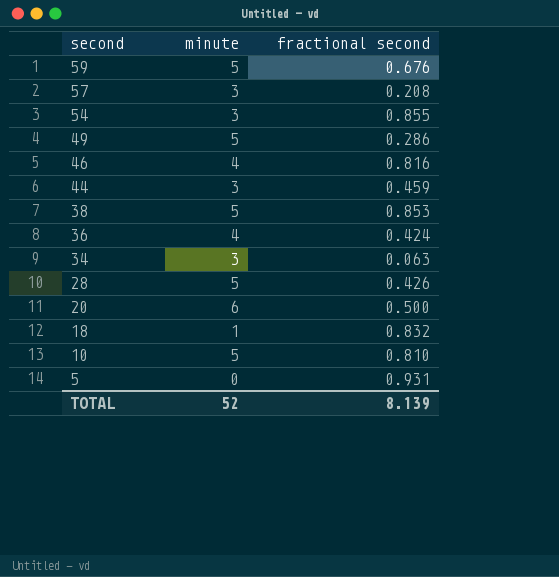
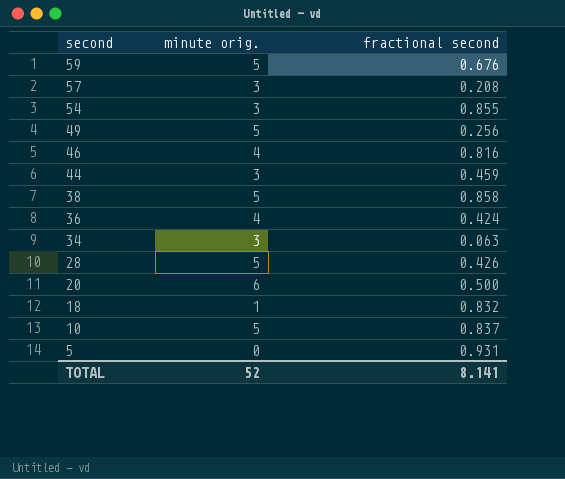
column name: minute -> minute orig.
49 | fractional second: 0.286 -> 0.256
38 | fractional second: 0.853 -> 0.858
10 | fractional second: 0.810 -> 0.837
TOTAL | fractional second: 8.139 -> 8.141

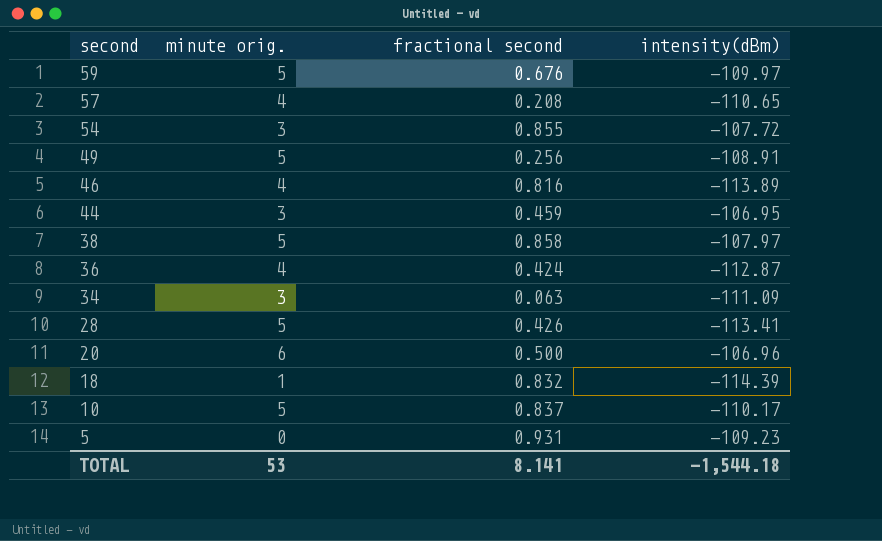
column intensity(dBm) | position: none -> 4
57 | minute orig.: 3 -> 4
TOTAL | minute orig.: 52 -> 53

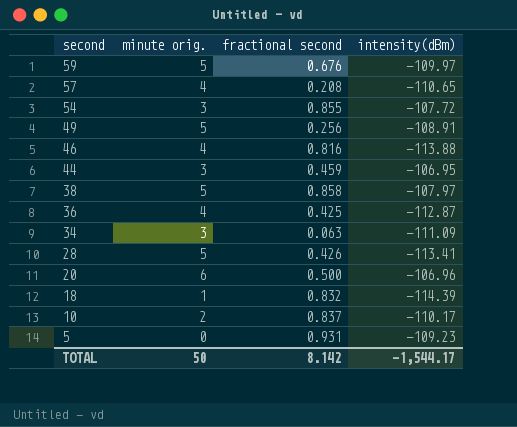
46 | intensity(dBm): -113.89 -> -113.88
36 | fractional second: 0.424 -> 0.425
10 | minute orig.: 5 -> 2
TOTAL | minute orig.: 53 -> 50
TOTAL | fractional second: 8.141 -> 8.142
TOTAL | intensity(dBm): -1,544.18 -> -1,544.17

